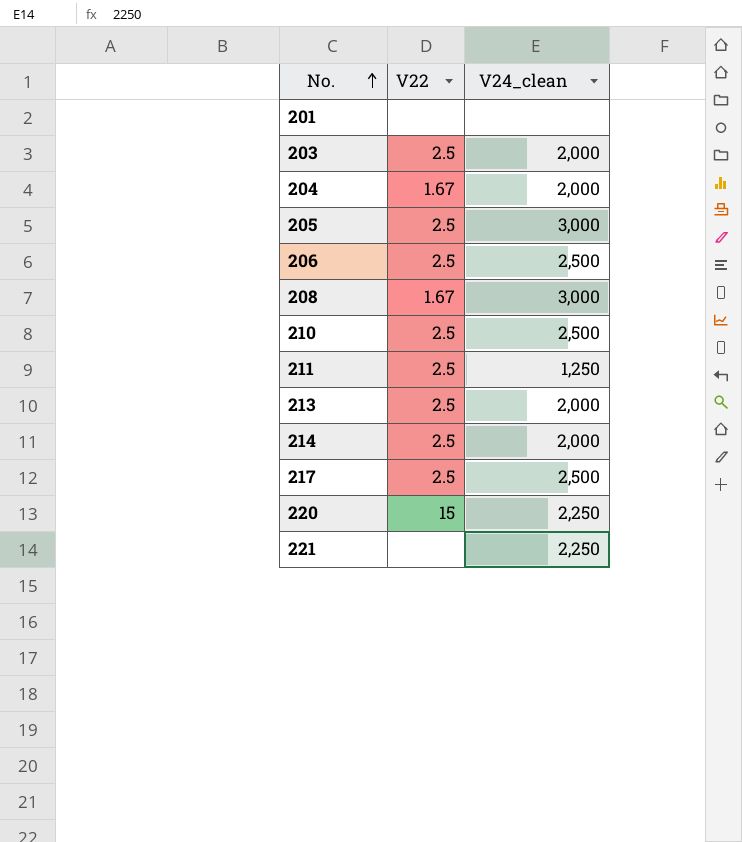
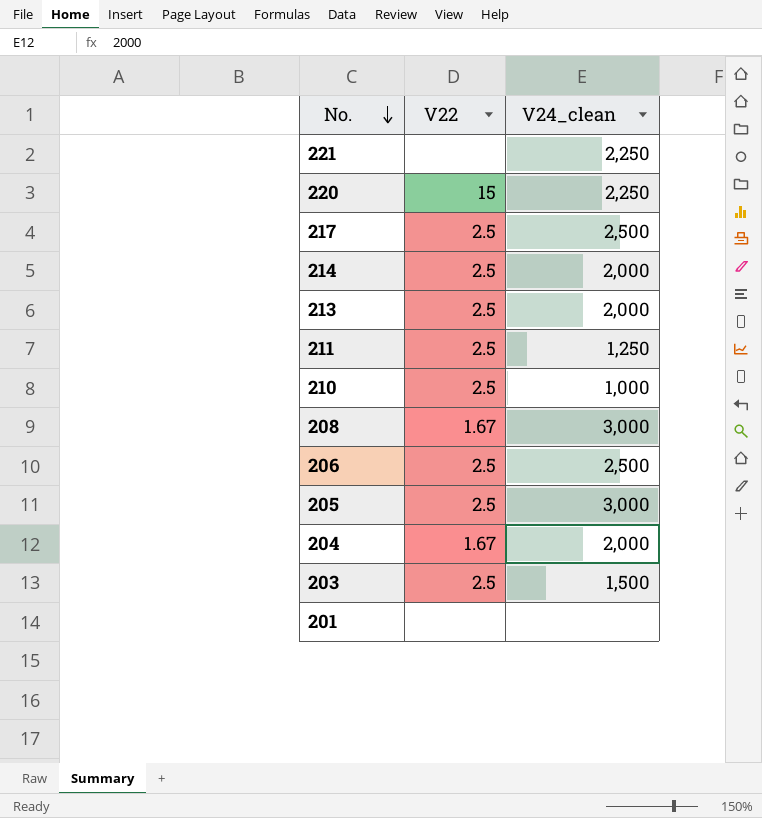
row order: No. ascending -> No. descending
210 | V24_clean: 2,500 -> 1,000
203 | V24_clean: 2,000 -> 1,500

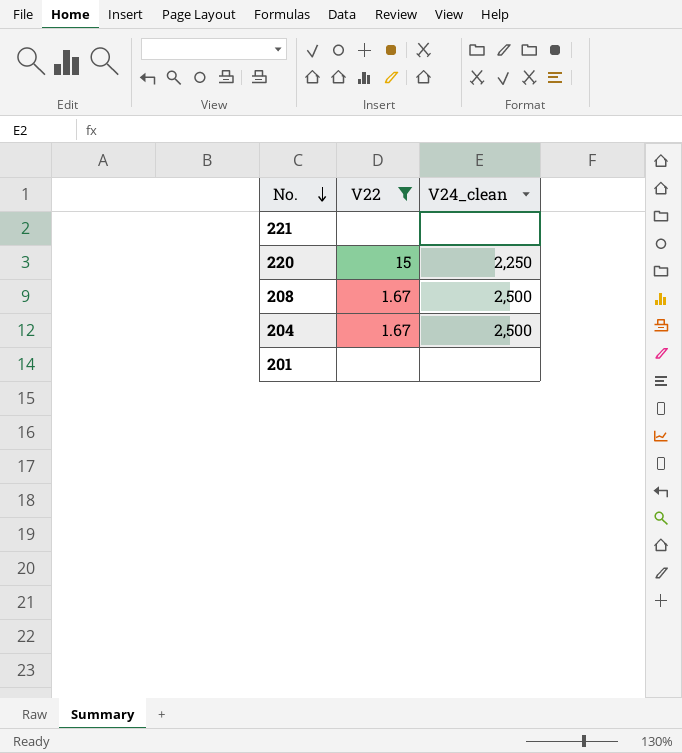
filter: none -> V22 != 2.5
221 | V24_clean: 2,250 -> none
208 | V24_clean: 3,000 -> 2,500
204 | V24_clean: 2,000 -> 2,500

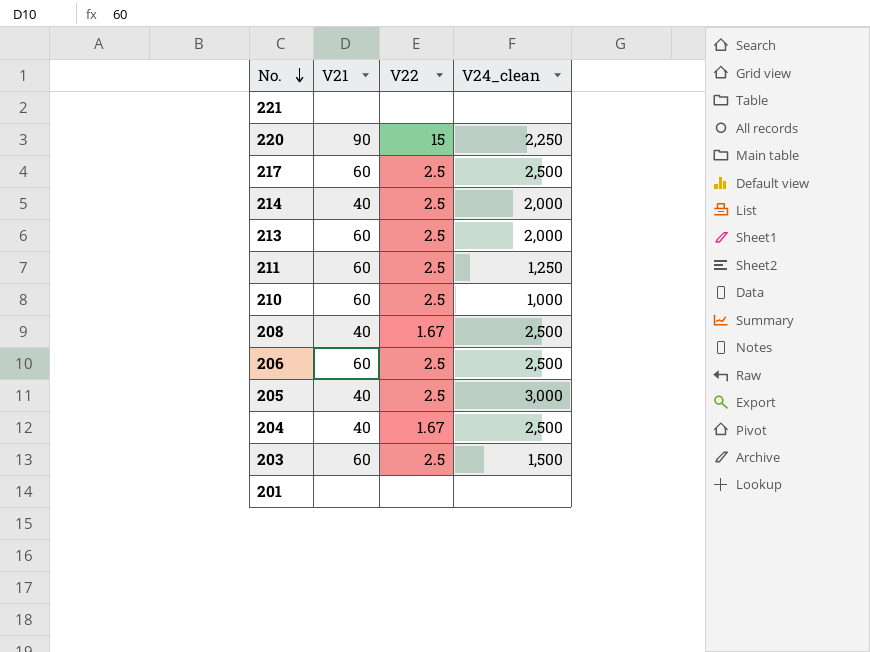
filter: V22 != 2.5 -> none
column V21 | position: none -> 2

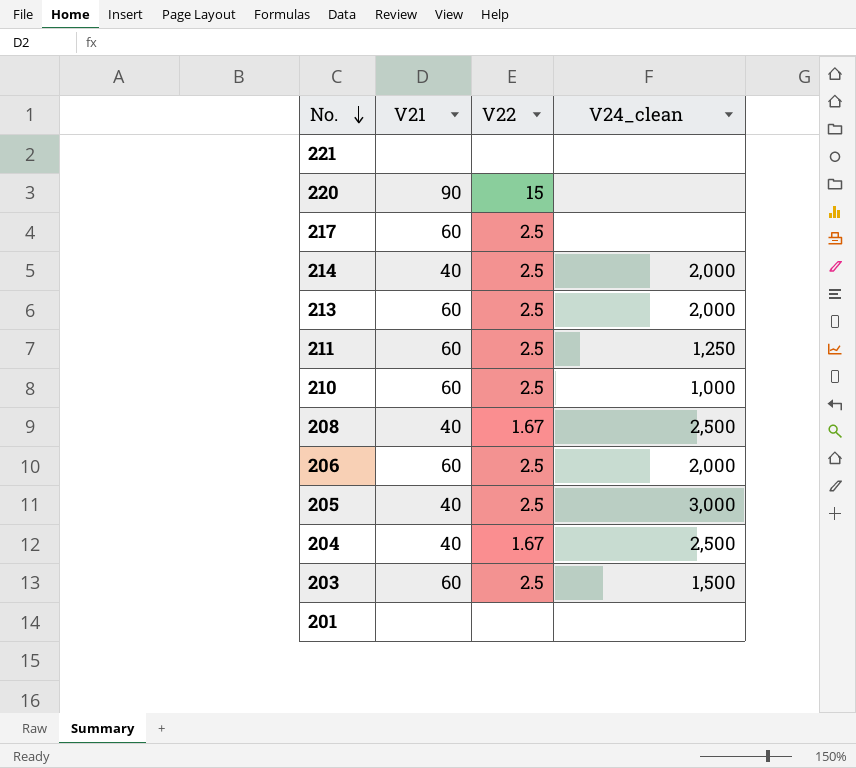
220 | V24_clean: 2,250 -> none
217 | V24_clean: 2,500 -> none
206 | V24_clean: 2,500 -> 2,000

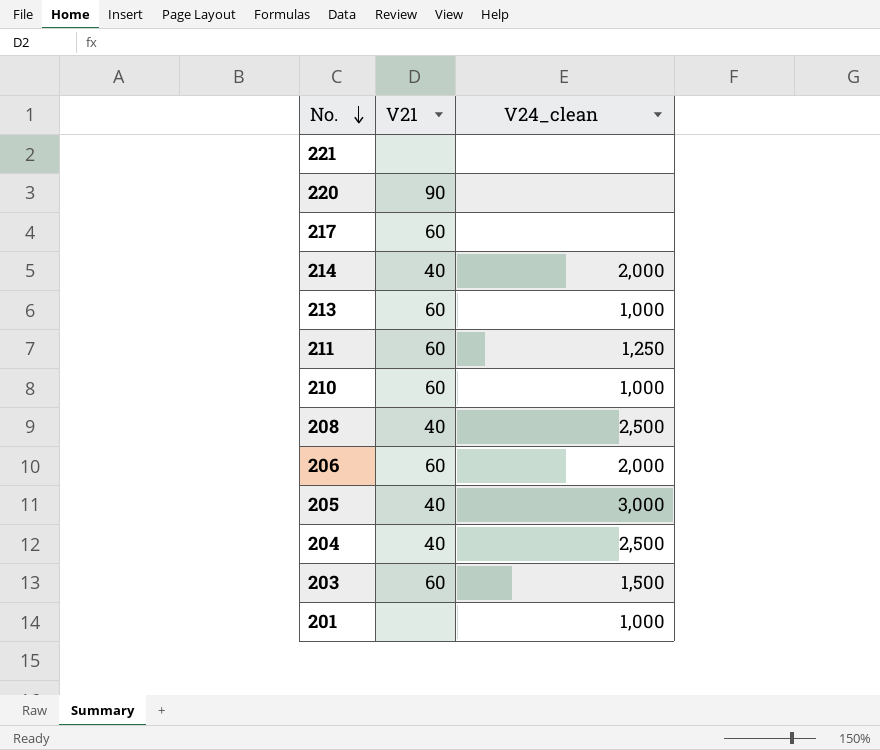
column V22 | position: 3 -> none
213 | V24_clean: 2,000 -> 1,000
201 | V24_clean: none -> 1,000

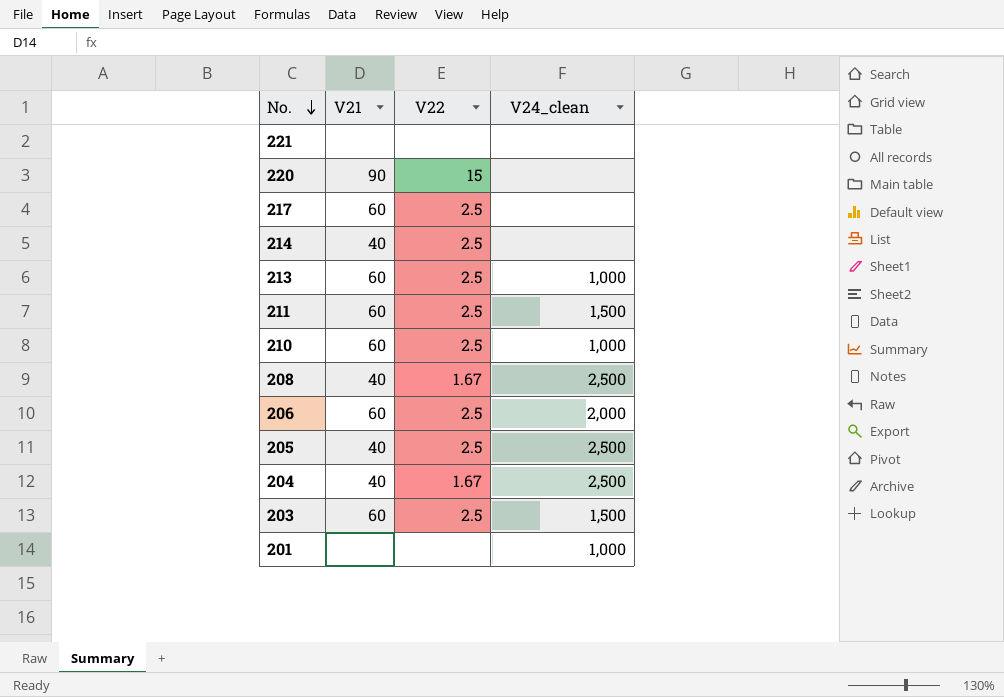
column V22 | position: none -> 3
214 | V24_clean: 2,000 -> none
211 | V24_clean: 1,250 -> 1,500
205 | V24_clean: 3,000 -> 2,500

